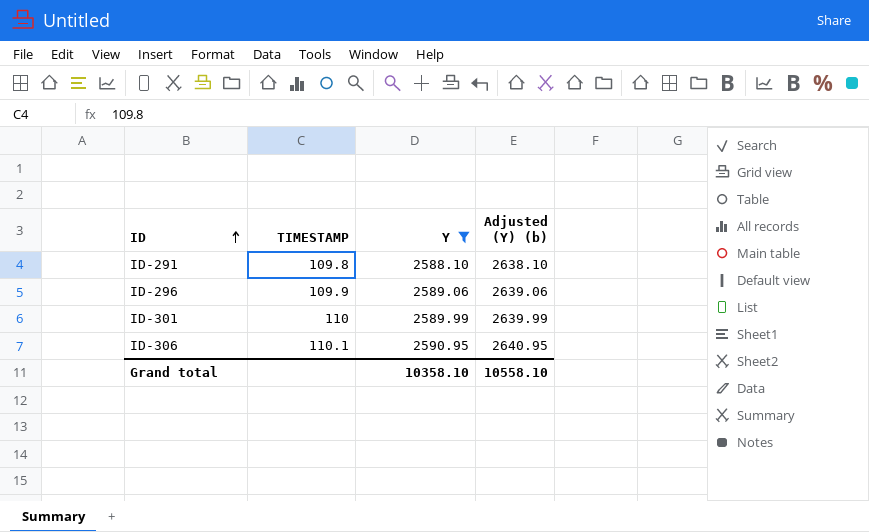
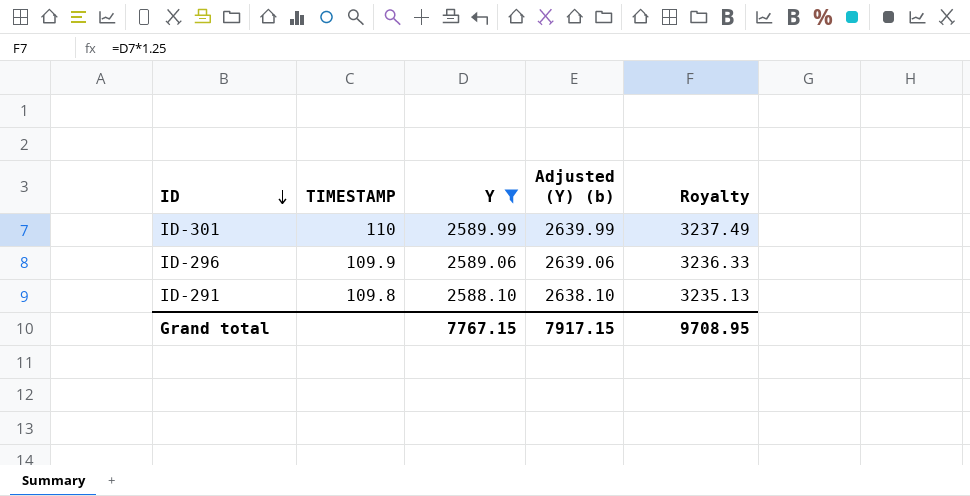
row order: ID ascending -> ID descending
column Royalty | formula: none -> [Y] * 1.25
row ID-306: 110.1 | 2590.95 | 2640.95 -> none
Grand total | Y: 10358.10 -> 7767.15
Grand total | Adjusted (Y) (b): 10558.10 -> 7917.15

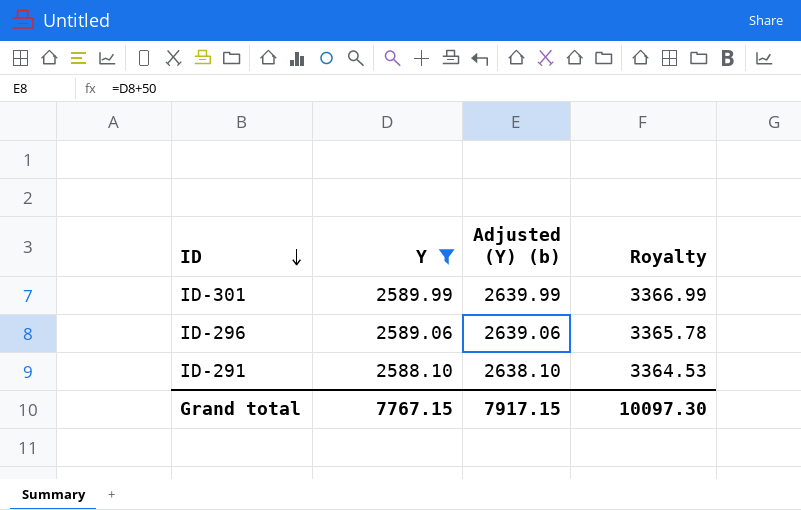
column TIMESTAMP | position: 2 -> none
column Royalty | formula: [Y] * 1.25 -> [Y] * 1.3
Grand total | Royalty: 9708.95 -> 10097.30

